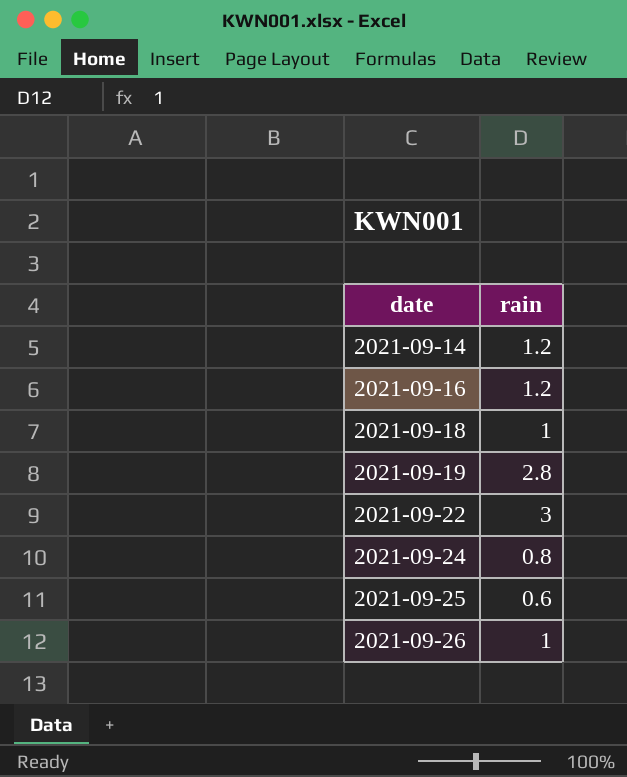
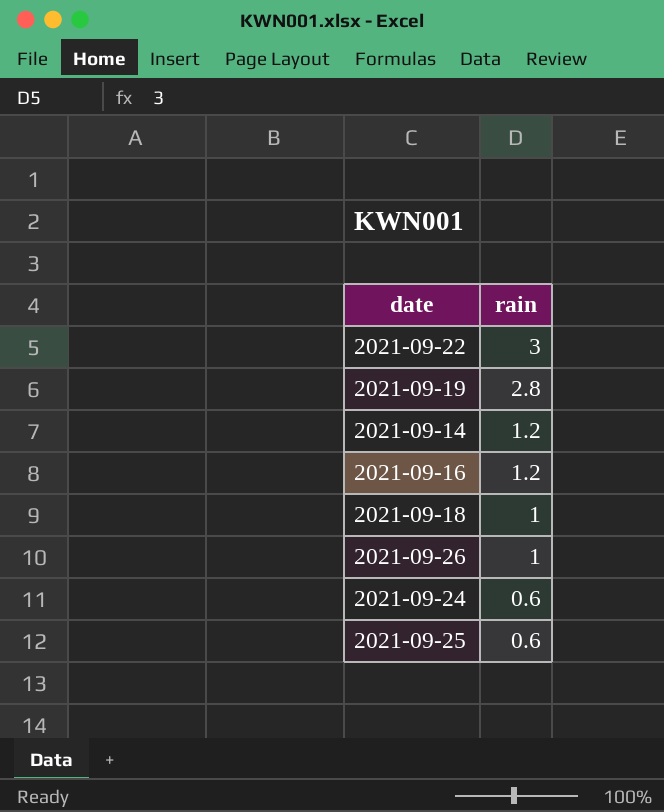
row order: date ascending -> rain descending
2021-09-24 | rain: 0.8 -> 0.6

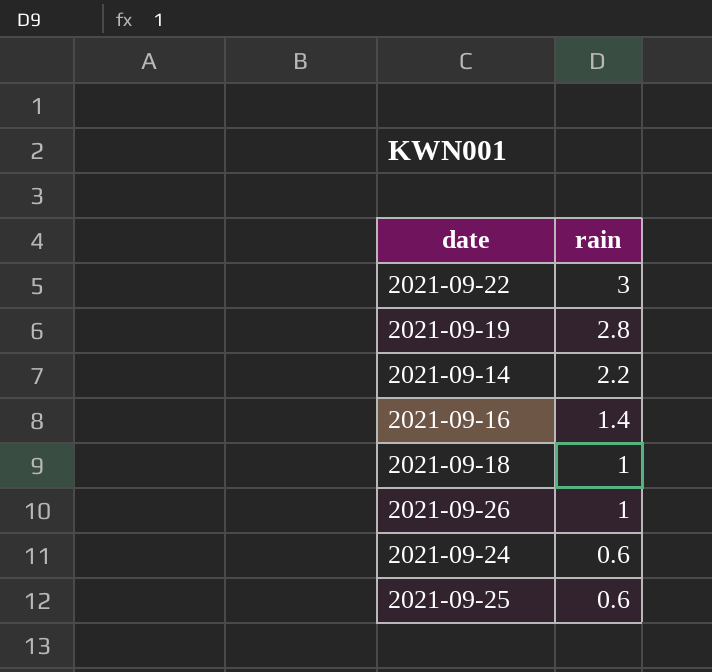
2021-09-14 | rain: 1.2 -> 2.2
2021-09-16 | rain: 1.2 -> 1.4

